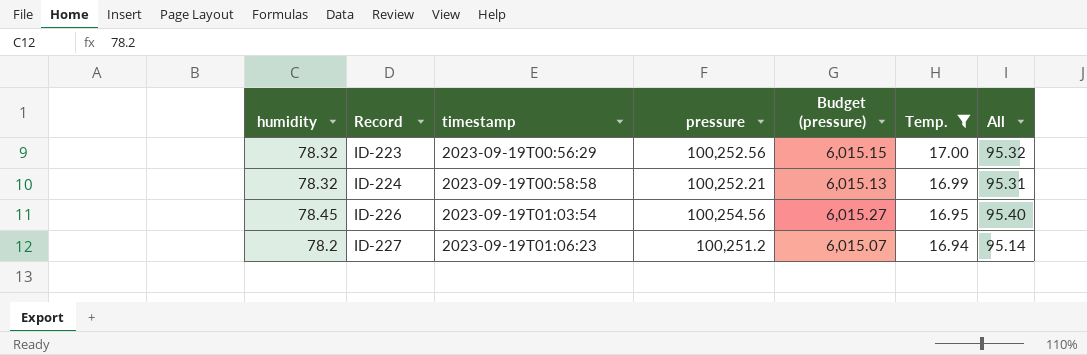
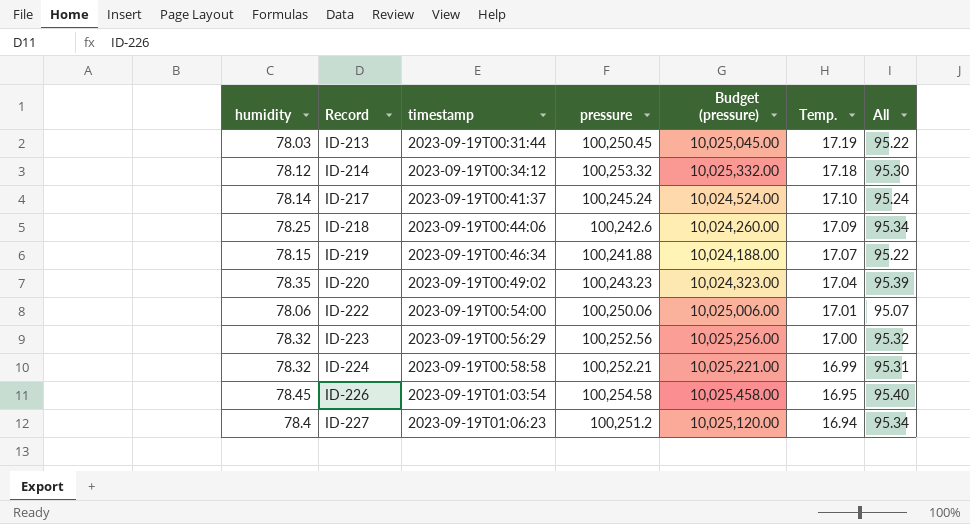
filter: Temp. <= 17.00 -> none
column Budget (pressure) | formula: [pressure] * 0.06 -> [pressure] * 100
ID-226 | pressure: 100,254.56 -> 100,254.58
ID-227 | humidity: 78.2 -> 78.4
ID-227 | All: 95.14 -> 95.34

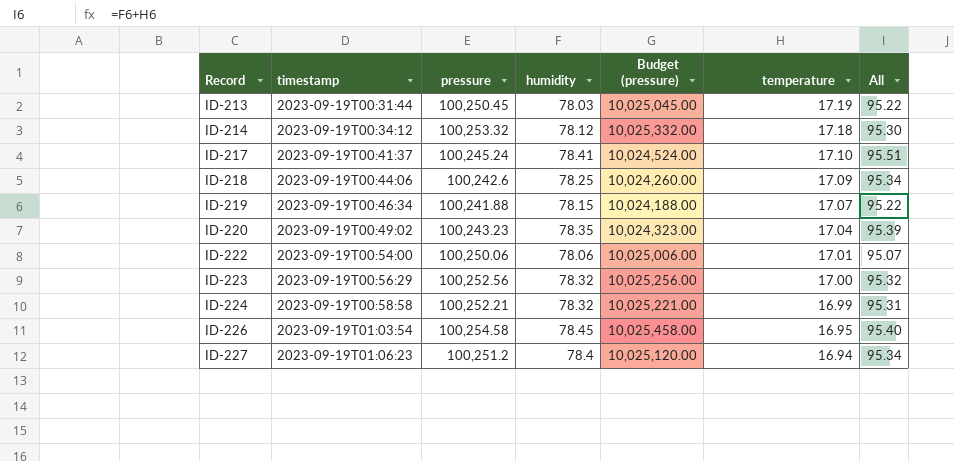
column humidity | position: 1 -> 4
column name: Temp. -> temperature
ID-217 | humidity: 78.14 -> 78.41
ID-217 | All: 95.24 -> 95.51

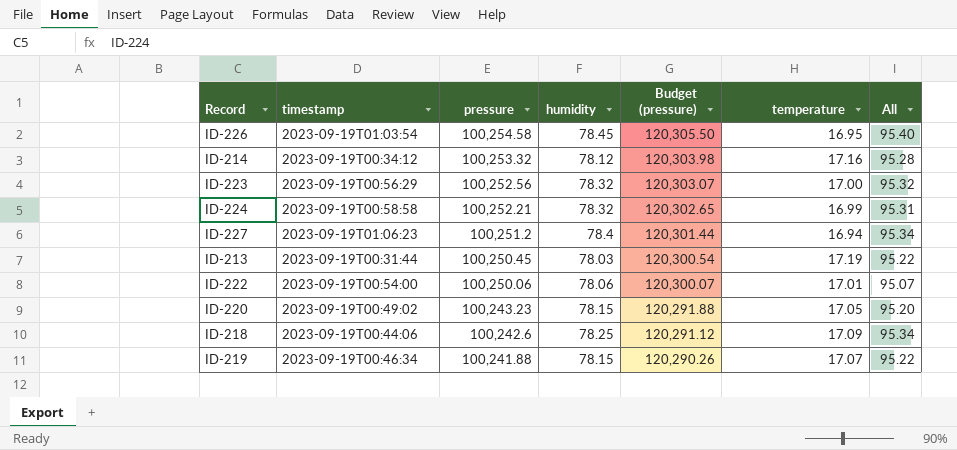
row order: Record ascending -> pressure descending
column Budget (pressure) | formula: [pressure] * 100 -> [pressure] * 1.2
row ID-217: 2023-09-19T00:41:37 | 100,245.24 | 78.41 | 10,024,524.00 | 17.10 | 95.51 -> none
ID-214 | temperature: 17.18 -> 17.16
ID-214 | All: 95.30 -> 95.28
ID-220 | humidity: 78.35 -> 78.15
ID-220 | temperature: 17.04 -> 17.05
ID-220 | All: 95.39 -> 95.20

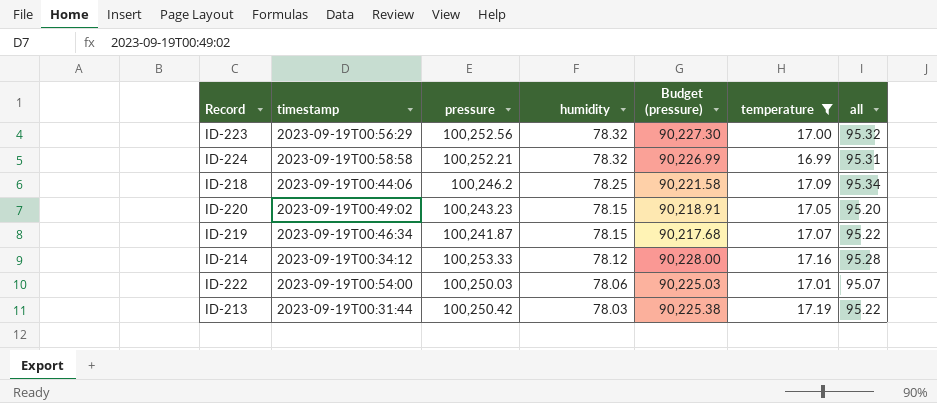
filter: none -> temperature >= 16.99
row order: pressure descending -> humidity descending
column Budget (pressure) | formula: [pressure] * 1.2 -> [pressure] * 0.9
column name: All -> all
ID-218 | pressure: 100,242.6 -> 100,246.2
ID-219 | pressure: 100,241.88 -> 100,241.87
ID-214 | pressure: 100,253.32 -> 100,253.33
ID-222 | pressure: 100,250.06 -> 100,250.03
ID-213 | pressure: 100,250.45 -> 100,250.42

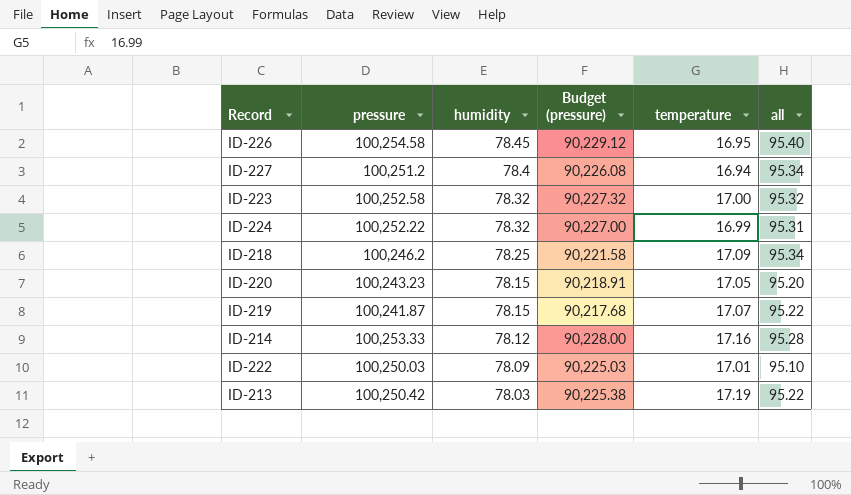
filter: temperature >= 16.99 -> none
column timestamp | position: 2 -> none
ID-223 | pressure: 100,252.56 -> 100,252.58
ID-223 | Budget (pressure): 90,227.30 -> 90,227.32
ID-224 | pressure: 100,252.21 -> 100,252.22
ID-224 | Budget (pressure): 90,226.99 -> 90,227.00
ID-222 | humidity: 78.06 -> 78.09
ID-222 | all: 95.07 -> 95.10

